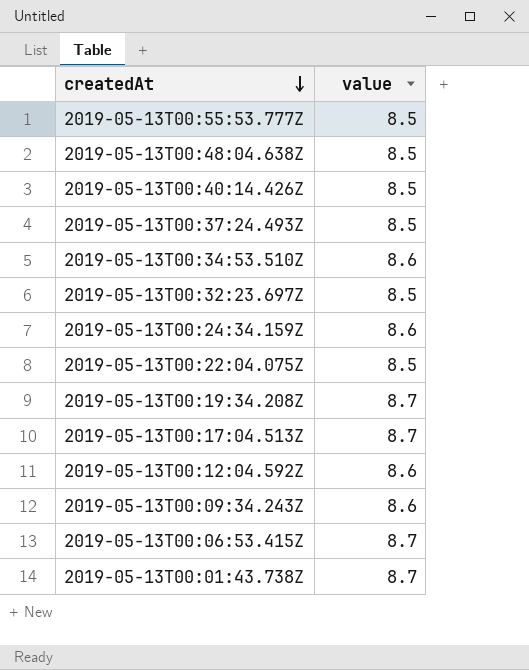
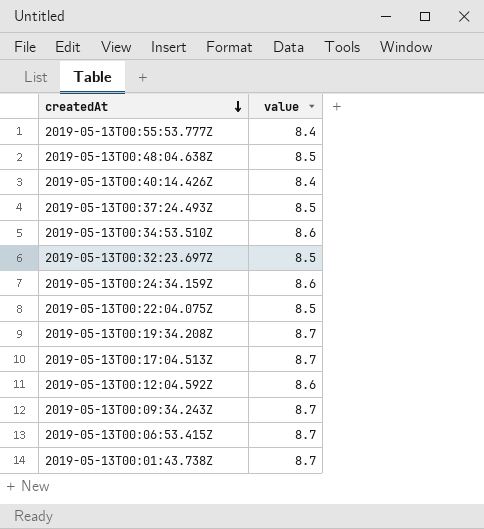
2019-05-13T00:55:53.777Z | value: 8.5 -> 8.4
2019-05-13T00:40:14.426Z | value: 8.5 -> 8.4
2019-05-13T00:09:34.243Z | value: 8.6 -> 8.7

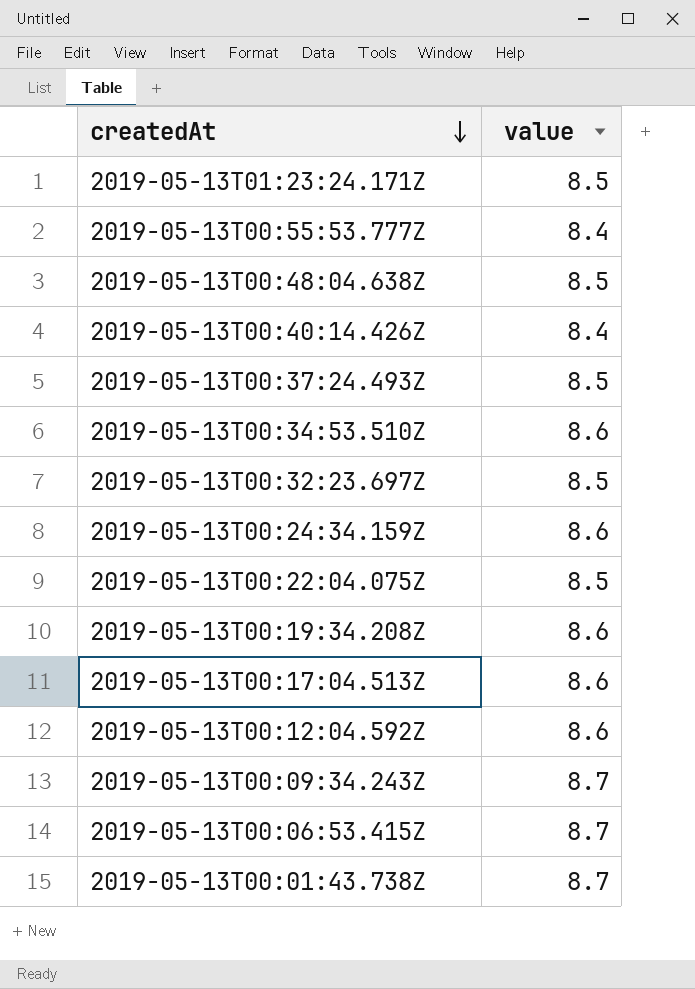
row 2019-05-13T01:23:24.171Z: none -> 8.5
2019-05-13T00:19:34.208Z | value: 8.7 -> 8.6
2019-05-13T00:17:04.513Z | value: 8.7 -> 8.6

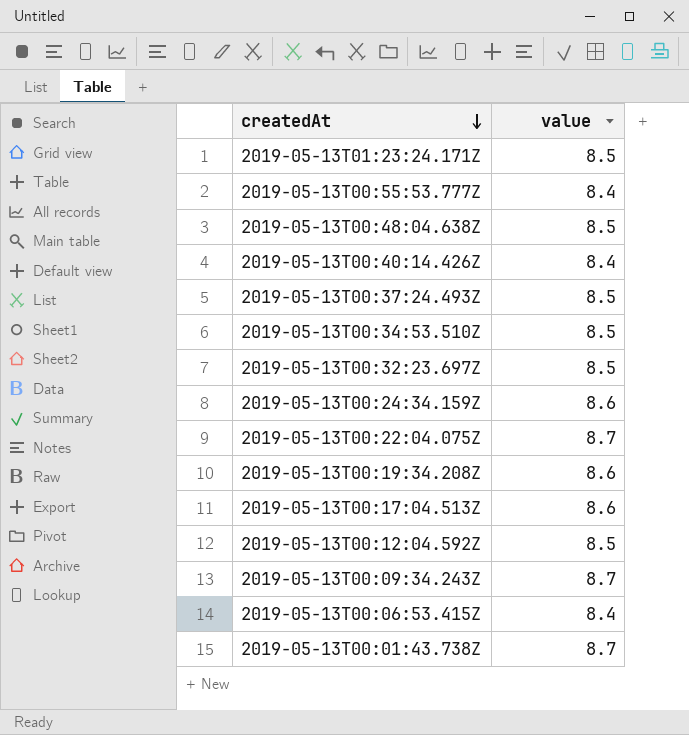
2019-05-13T00:34:53.510Z | value: 8.6 -> 8.5
2019-05-13T00:22:04.075Z | value: 8.5 -> 8.7
2019-05-13T00:12:04.592Z | value: 8.6 -> 8.5
2019-05-13T00:06:53.415Z | value: 8.7 -> 8.4

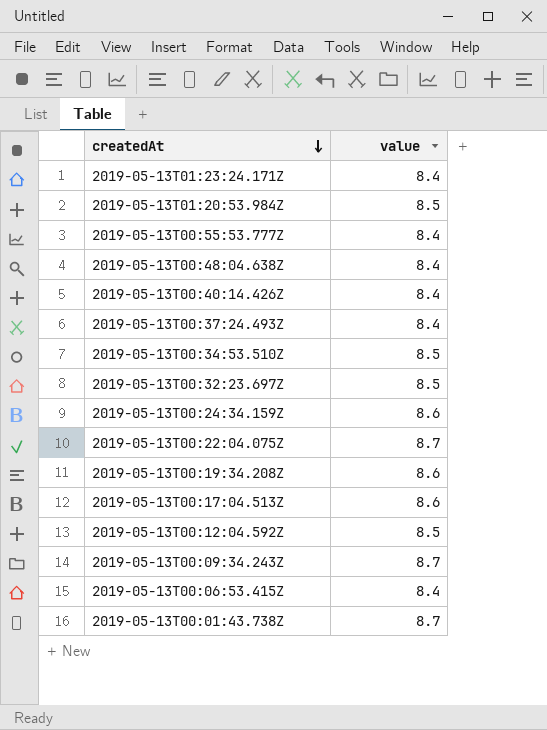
2019-05-13T01:23:24.171Z | value: 8.5 -> 8.4
row 2019-05-13T01:20:53.984Z: none -> 8.5
2019-05-13T00:48:04.638Z | value: 8.5 -> 8.4
2019-05-13T00:37:24.493Z | value: 8.5 -> 8.4

